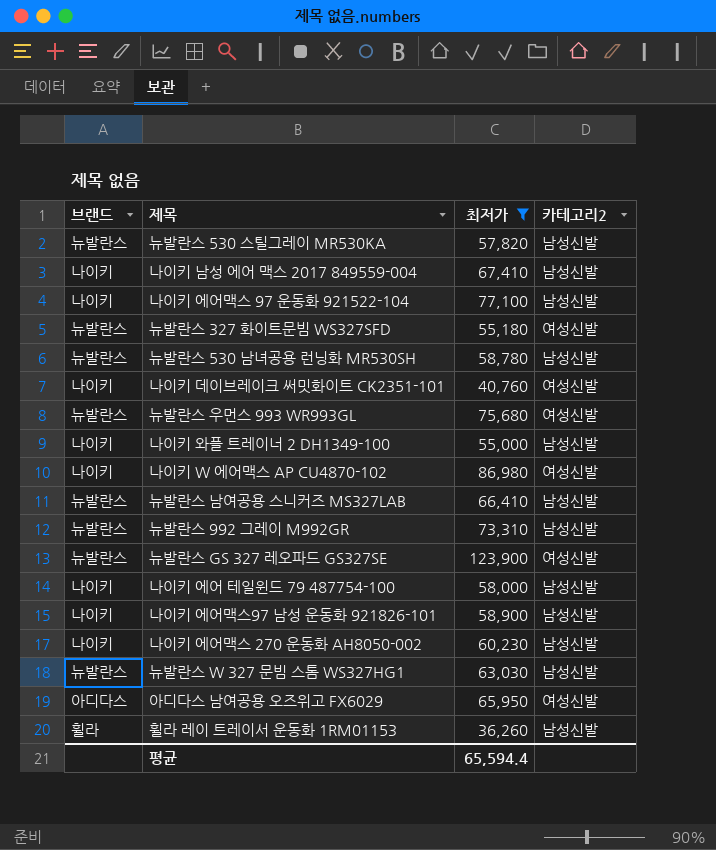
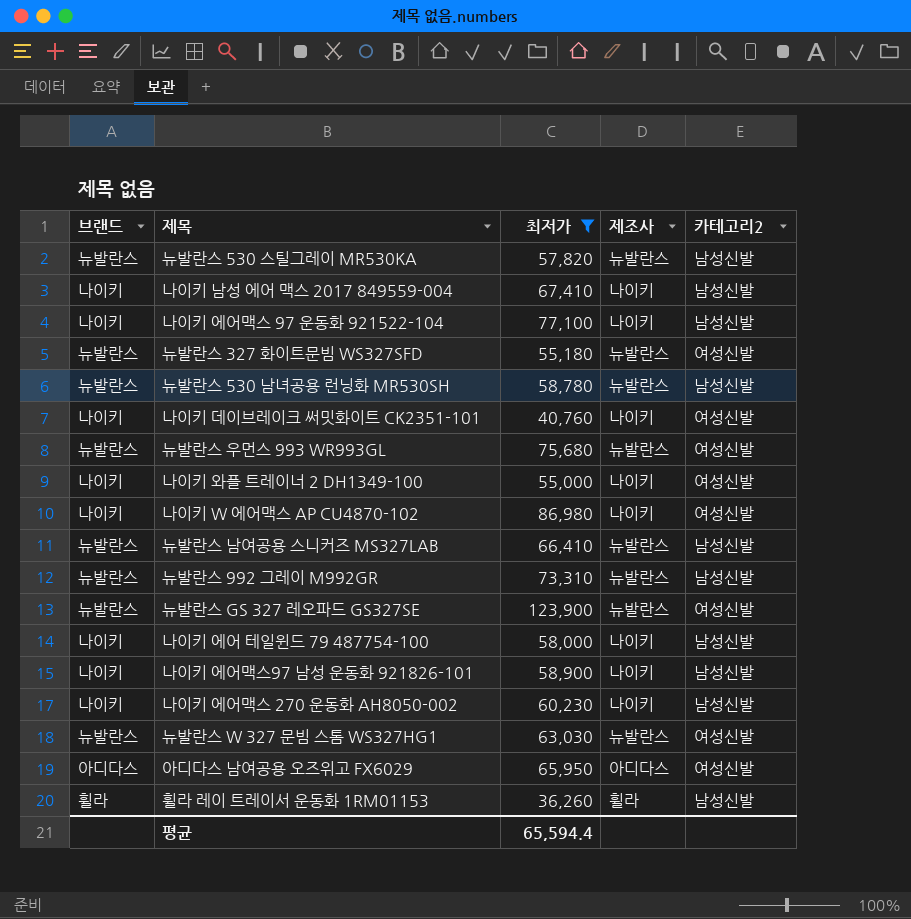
column 제조사 | position: none -> 4
나이키 와플 트레이너 2 DH1349-100 | 카테고리2: 남성신발 -> 여성신발
뉴발란스 W 327 문빔 스톰 WS327HG1 | 카테고리2: 남성신발 -> 여성신발

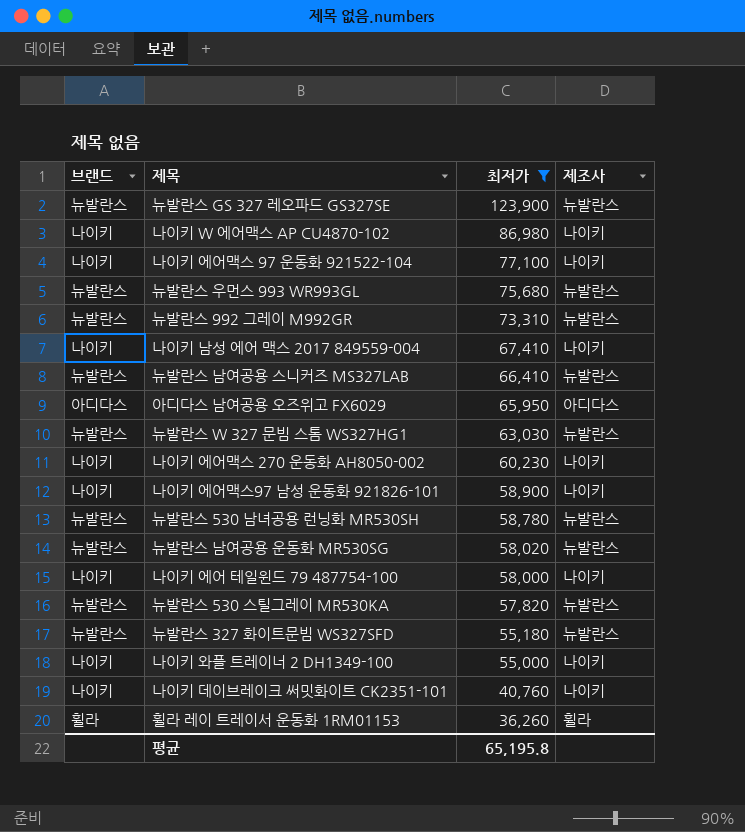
row order: none -> 최저가 descending
column 카테고리2 | position: 5 -> none
row 뉴발란스 남여공용 운동화 MR530SG: none -> 뉴발란스 | 58,020 | 뉴발란스
평균 | 최저가: 65,594.4 -> 65,195.8

